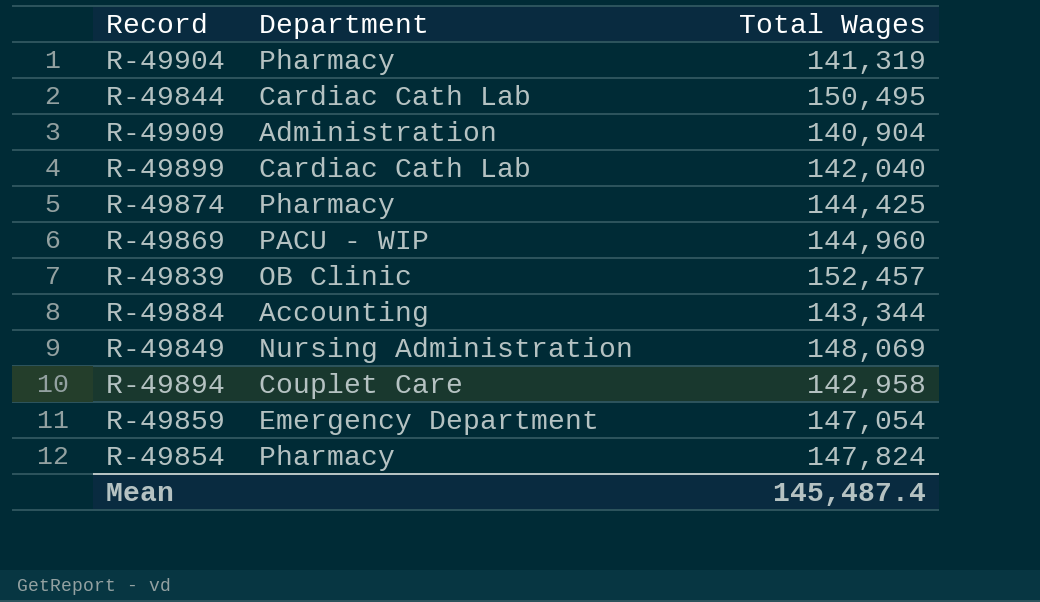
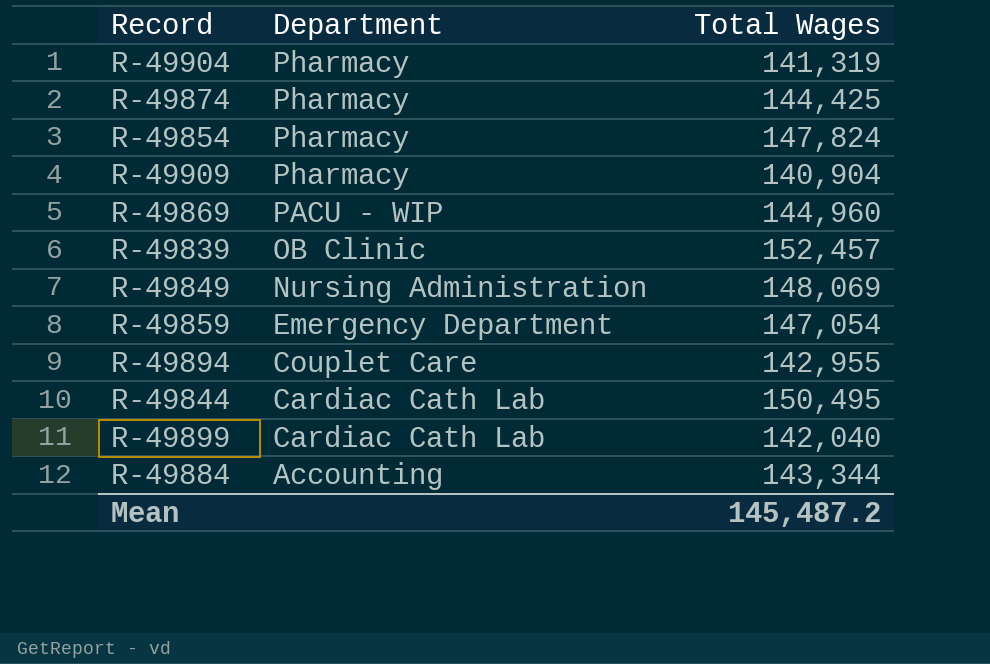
row order: none -> Department descending
R-49909 | Department: Administration -> Pharmacy
R-49894 | Total Wages: 142,958 -> 142,955
Mean | Total Wages: 145,487.4 -> 145,487.2

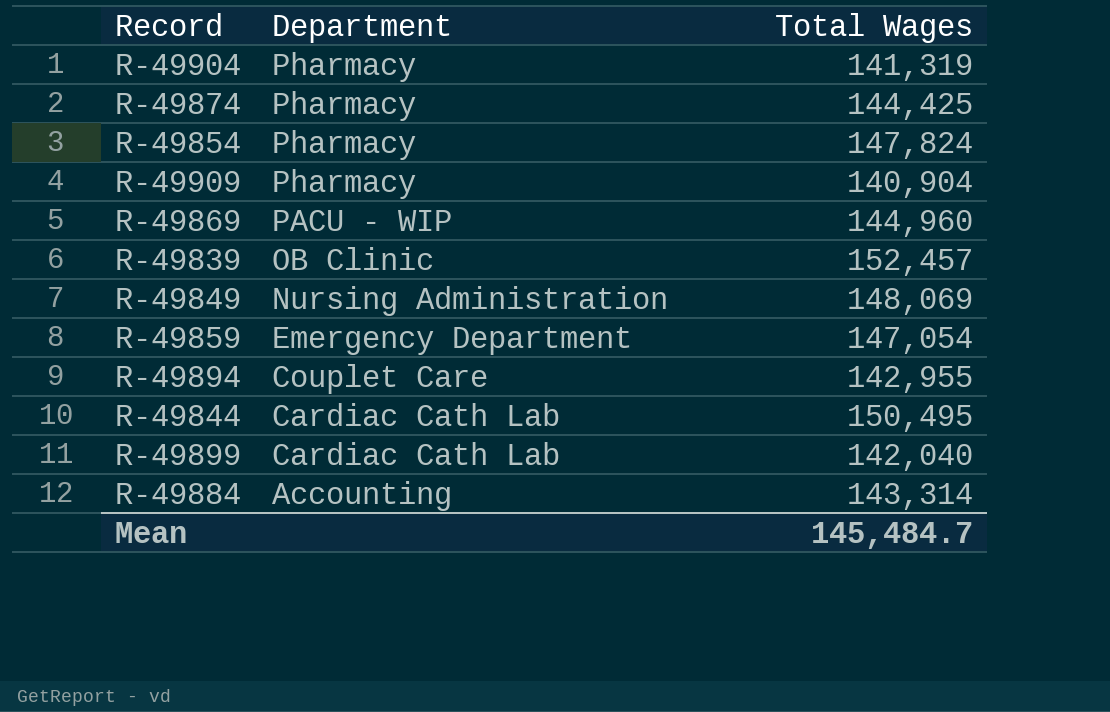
R-49884 | Total Wages: 143,344 -> 143,314
Mean | Total Wages: 145,487.2 -> 145,484.7

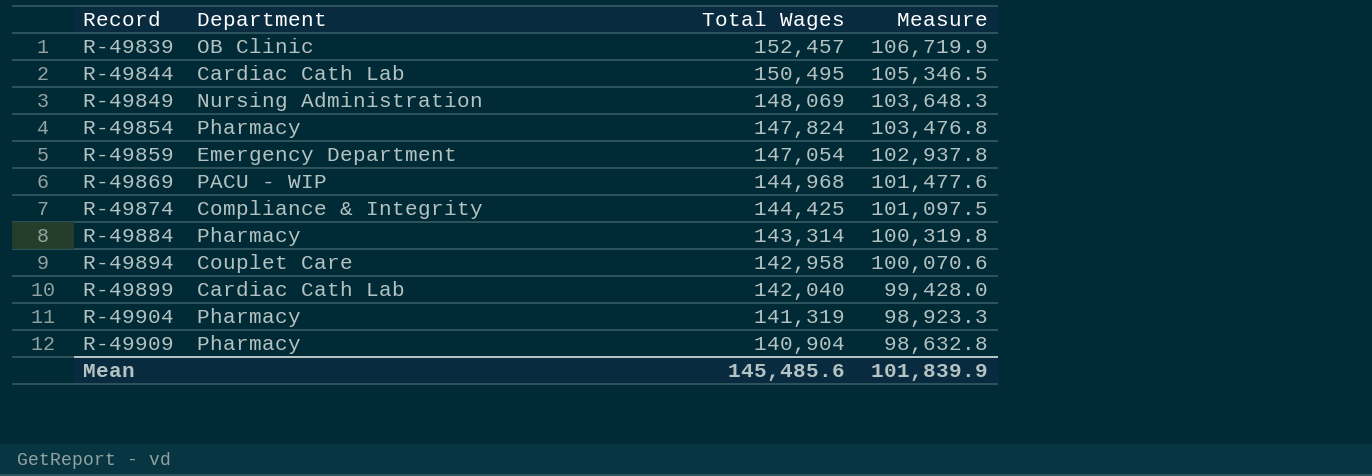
row order: Department descending -> Record ascending
column Measure | formula: none -> [Total Wages] * 0.7
R-49869 | Total Wages: 144,960 -> 144,968
R-49874 | Department: Pharmacy -> Compliance & Integrity
R-49884 | Department: Accounting -> Pharmacy
R-49894 | Total Wages: 142,955 -> 142,958
Mean | Total Wages: 145,484.7 -> 145,485.6

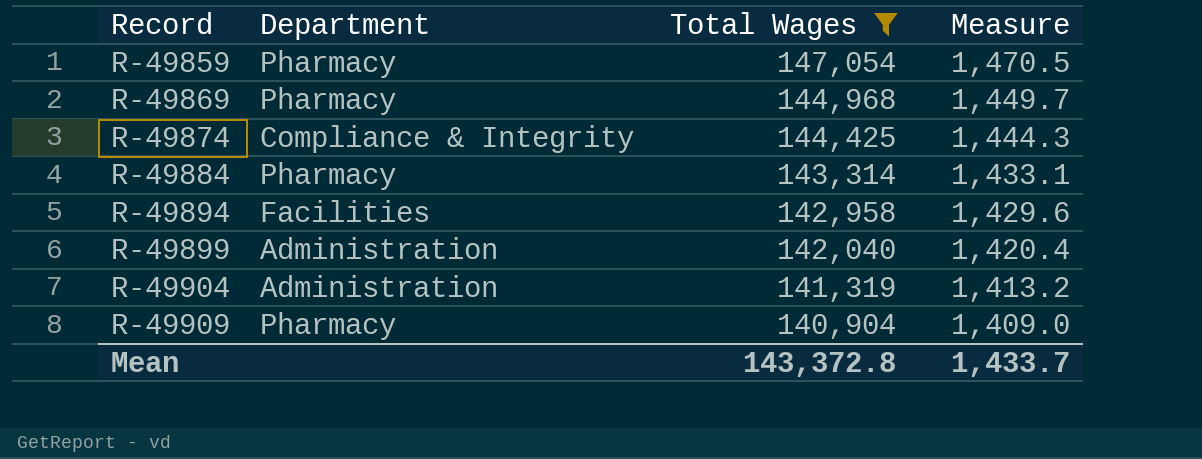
filter: none -> Total Wages <= 147,054
column Measure | formula: [Total Wages] * 0.7 -> [Total Wages] * 0.01
R-49859 | Department: Emergency Department -> Pharmacy
R-49869 | Department: PACU - WIP -> Pharmacy
R-49894 | Department: Couplet Care -> Facilities
R-49899 | Department: Cardiac Cath Lab -> Administration
R-49904 | Department: Pharmacy -> Administration
Mean | Total Wages: 145,485.6 -> 143,372.8
Mean | Measure: 101,839.9 -> 1,433.7

